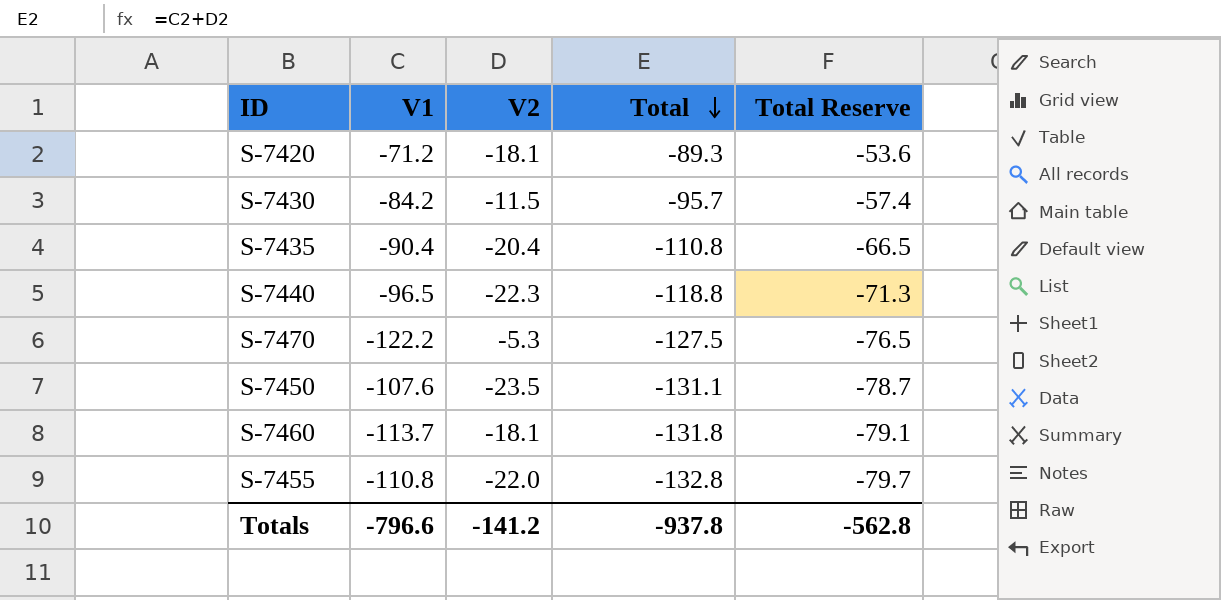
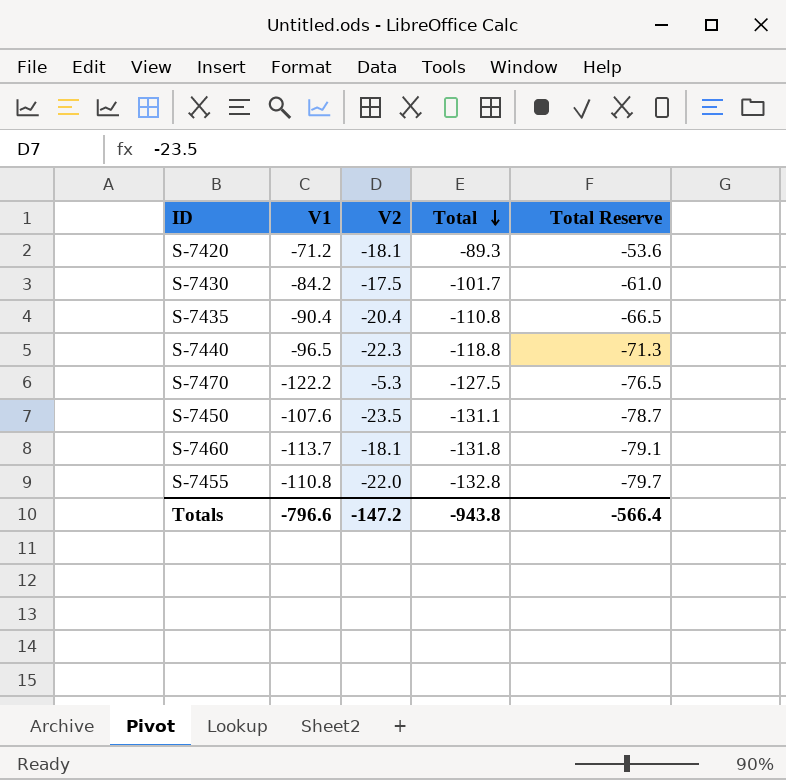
S-7430 | V2: -11.5 -> -17.5
S-7430 | Total: -95.7 -> -101.7
S-7430 | Total Reserve: -57.4 -> -61.0
Totals | V2: -141.2 -> -147.2
Totals | Total: -937.8 -> -943.8
Totals | Total Reserve: -562.8 -> -566.4

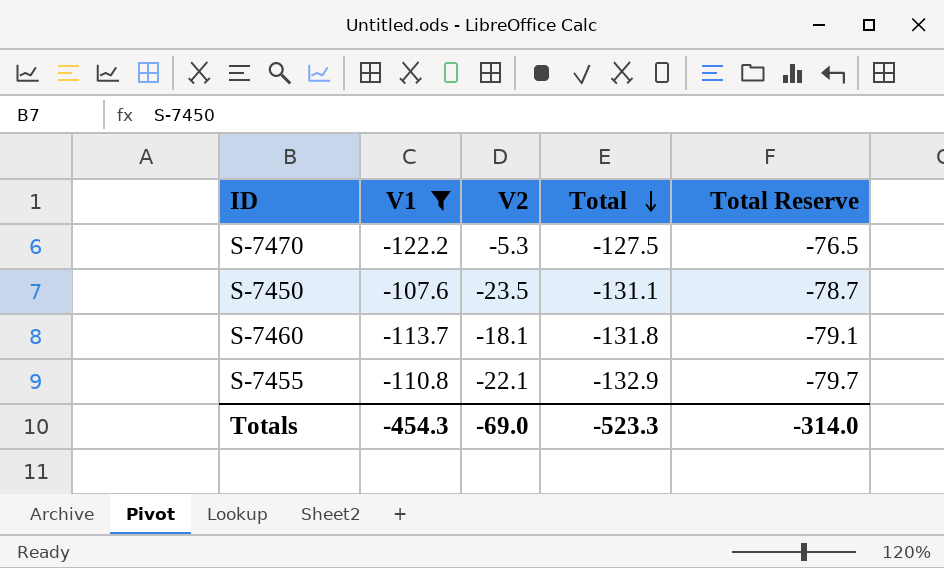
filter: none -> V1 <= -107.6
S-7455 | V2: -22.0 -> -22.1
S-7455 | Total: -132.8 -> -132.9
Totals | V1: -796.6 -> -454.3
Totals | V2: -147.2 -> -69.0
Totals | Total: -943.8 -> -523.3
Totals | Total Reserve: -566.4 -> -314.0

